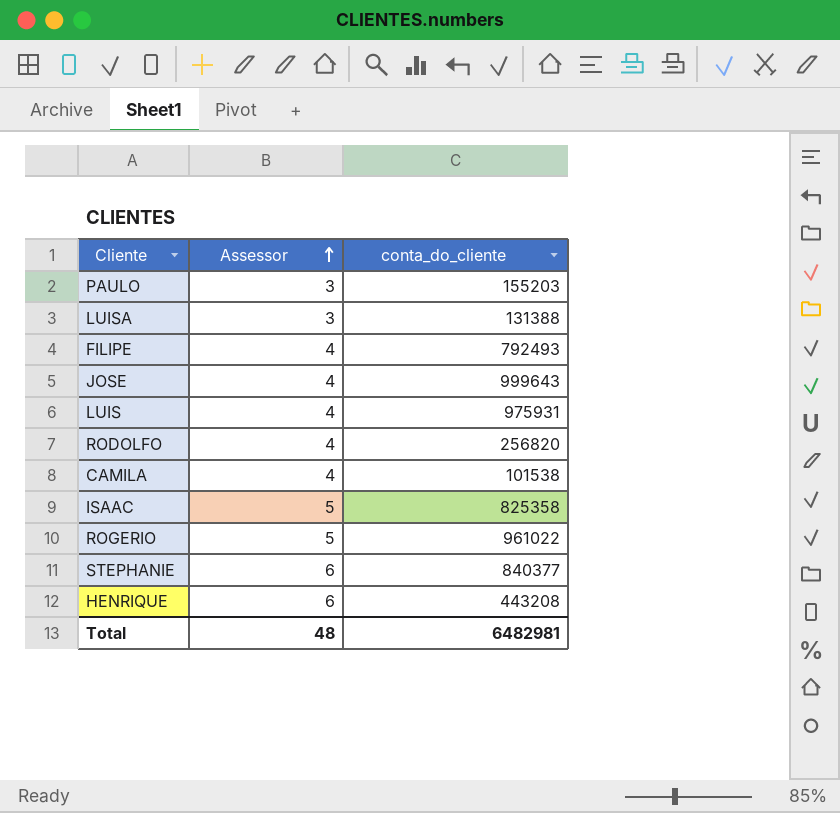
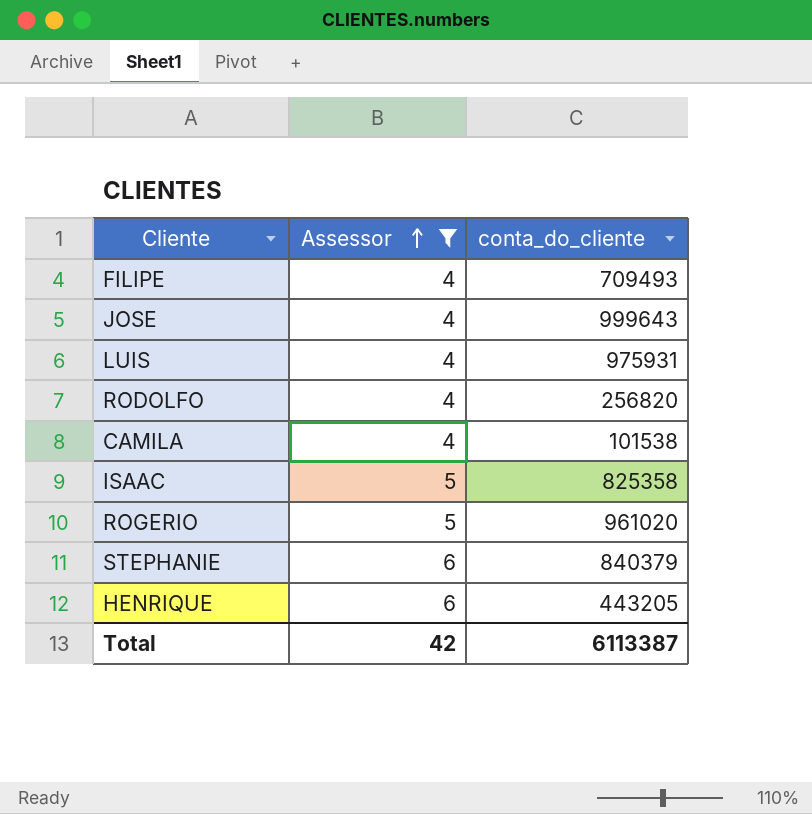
filter: none -> Assessor != 3
FILIPE | conta_do_cliente: 792493 -> 709493
ROGERIO | conta_do_cliente: 961022 -> 961020
STEPHANIE | conta_do_cliente: 840377 -> 840379
HENRIQUE | conta_do_cliente: 443208 -> 443205
Total | Assessor: 48 -> 42
Total | conta_do_cliente: 6482981 -> 6113387

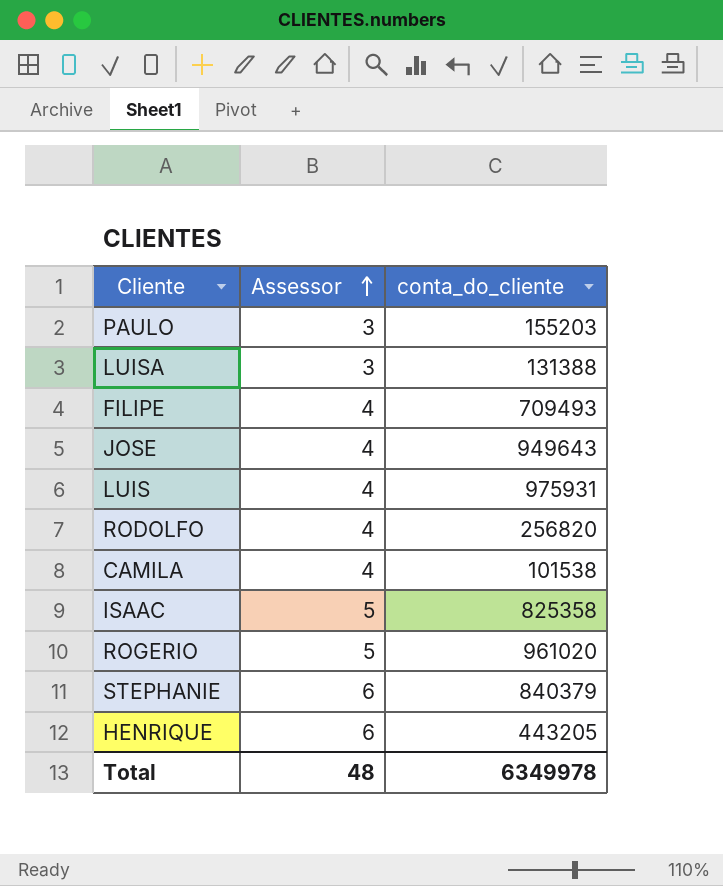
filter: Assessor != 3 -> none
JOSE | conta_do_cliente: 999643 -> 949643
Total | Assessor: 42 -> 48
Total | conta_do_cliente: 6113387 -> 6349978

